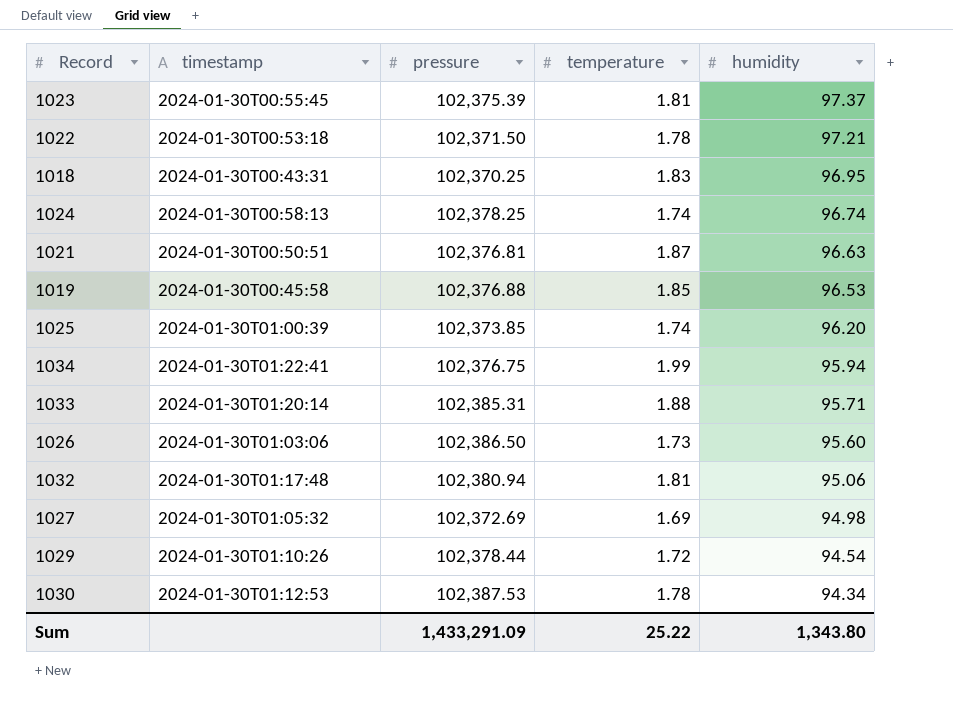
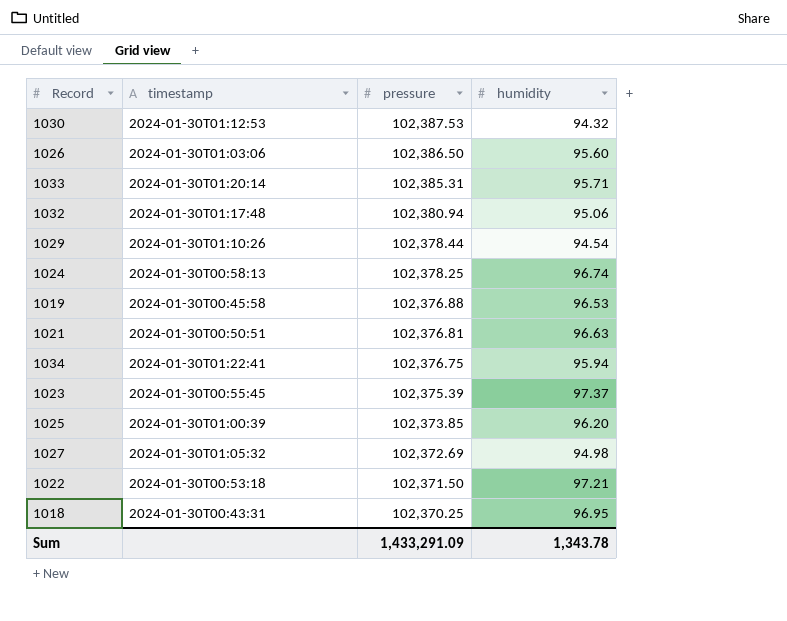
row order: humidity descending -> pressure descending
column temperature | position: 4 -> none
1030 | humidity: 94.34 -> 94.32
Sum | humidity: 1,343.80 -> 1,343.78

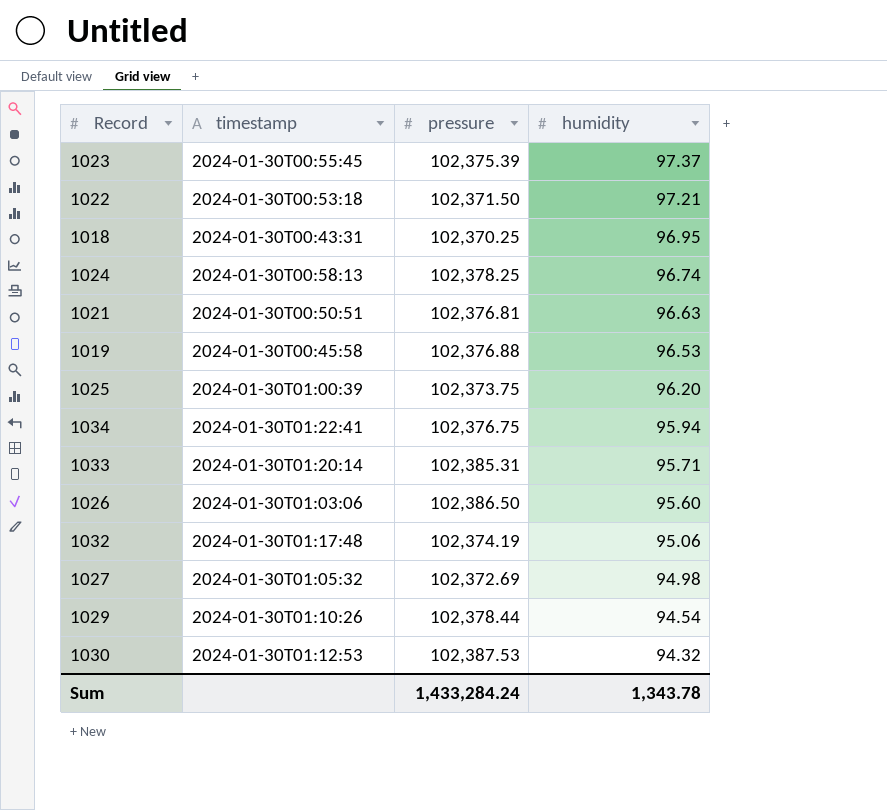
row order: pressure descending -> humidity descending
1025 | pressure: 102,373.85 -> 102,373.75
1032 | pressure: 102,380.94 -> 102,374.19
Sum | pressure: 1,433,291.09 -> 1,433,284.24

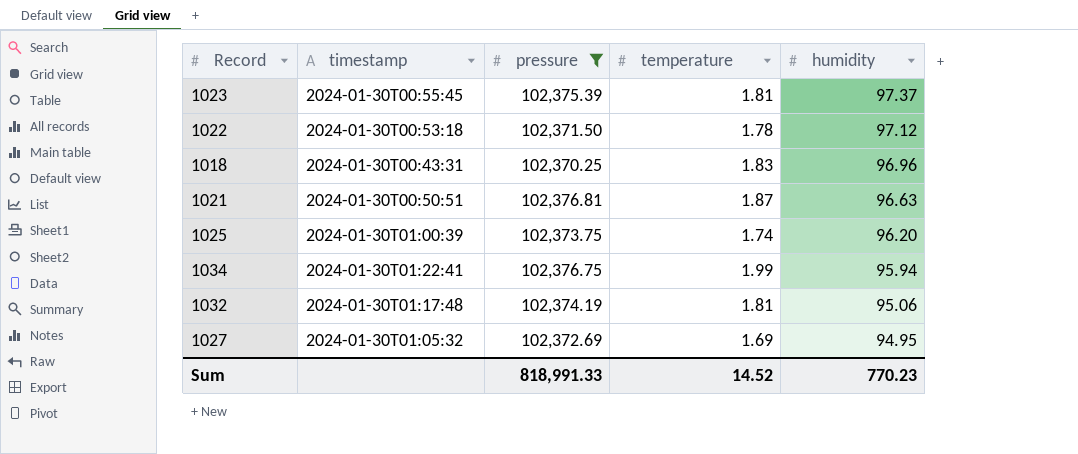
filter: none -> pressure <= 102,376.81
column temperature | position: none -> 4
1022 | humidity: 97.21 -> 97.12
1018 | humidity: 96.95 -> 96.96
1027 | humidity: 94.98 -> 94.95
Sum | pressure: 1,433,284.24 -> 818,991.33
Sum | humidity: 1,343.78 -> 770.23

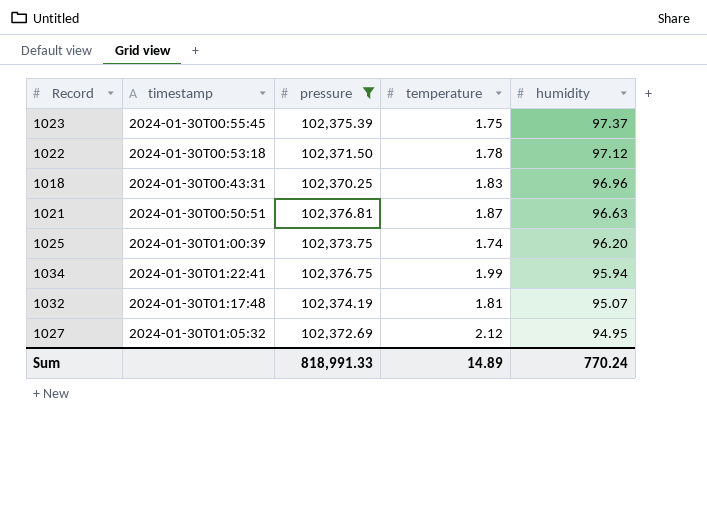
1023 | temperature: 1.81 -> 1.75
1032 | humidity: 95.06 -> 95.07
1027 | temperature: 1.69 -> 2.12
Sum | temperature: 14.52 -> 14.89
Sum | humidity: 770.23 -> 770.24

